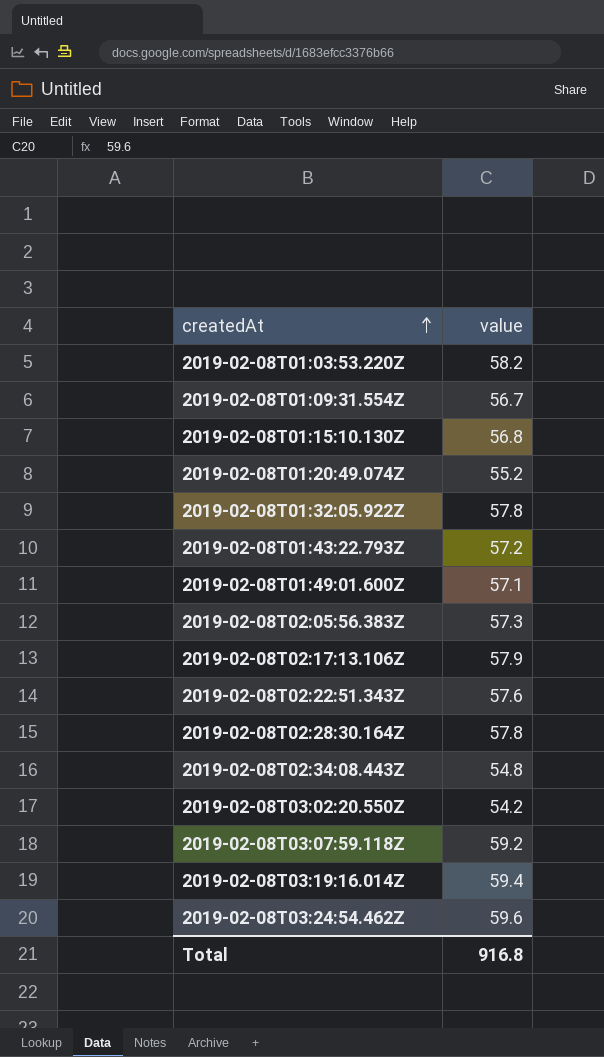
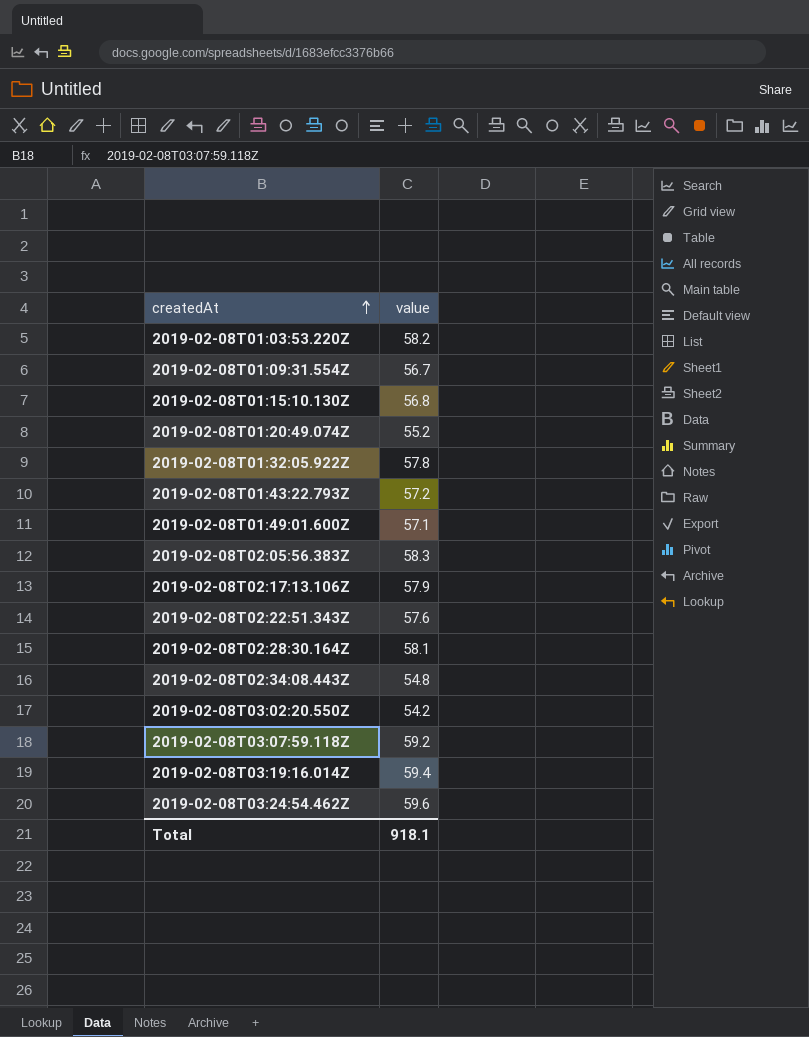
2019-02-08T02:05:56.383Z | value: 57.3 -> 58.3
2019-02-08T02:28:30.164Z | value: 57.8 -> 58.1
Total | value: 916.8 -> 918.1

